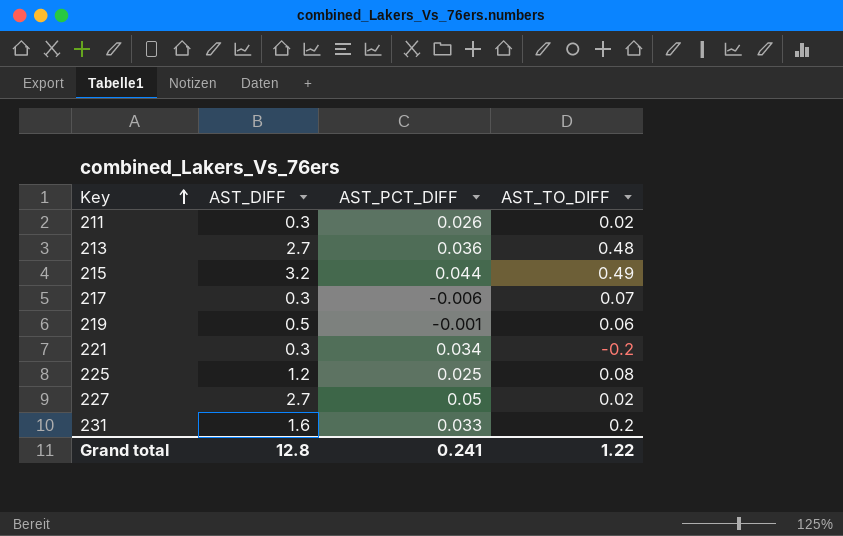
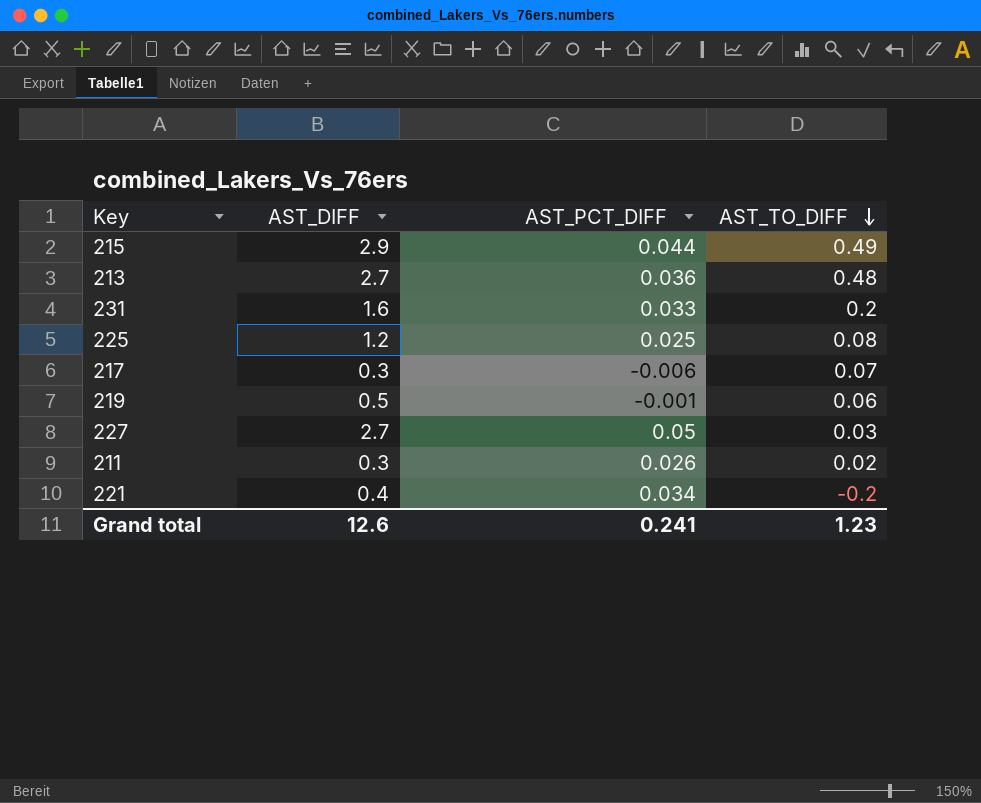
row order: Key ascending -> AST_TO_DIFF descending
215 | AST_DIFF: 3.2 -> 2.9
227 | AST_TO_DIFF: 0.02 -> 0.03
221 | AST_DIFF: 0.3 -> 0.4
Grand total | AST_DIFF: 12.8 -> 12.6
Grand total | AST_TO_DIFF: 1.22 -> 1.23

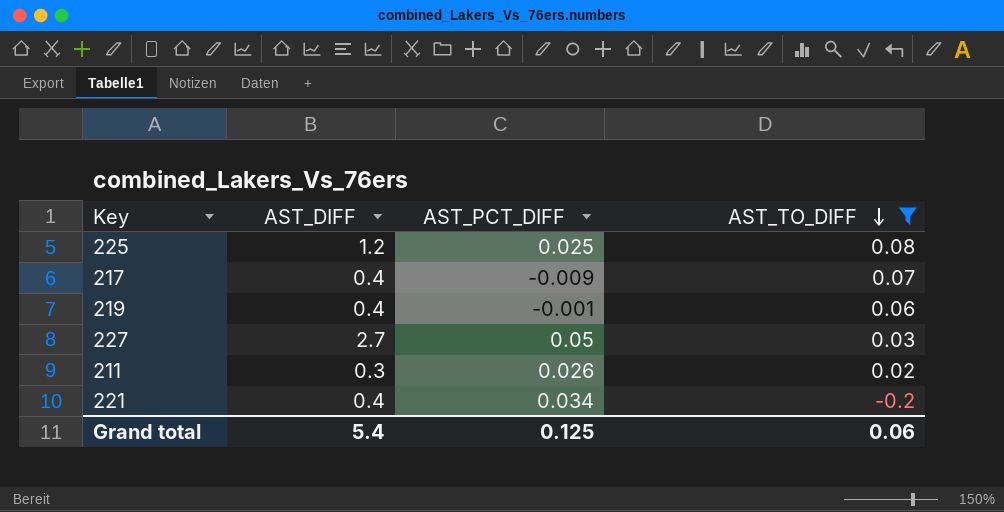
filter: none -> AST_TO_DIFF <= 0.08
217 | AST_DIFF: 0.3 -> 0.4
217 | AST_PCT_DIFF: -0.006 -> -0.009
219 | AST_DIFF: 0.5 -> 0.4
Grand total | AST_DIFF: 12.6 -> 5.4
Grand total | AST_PCT_DIFF: 0.241 -> 0.125
Grand total | AST_TO_DIFF: 1.23 -> 0.06

